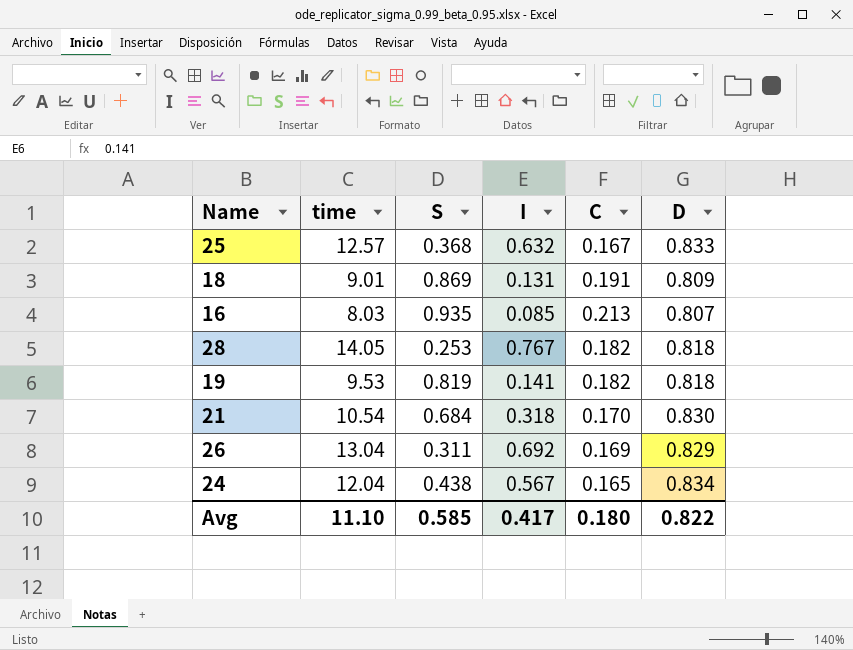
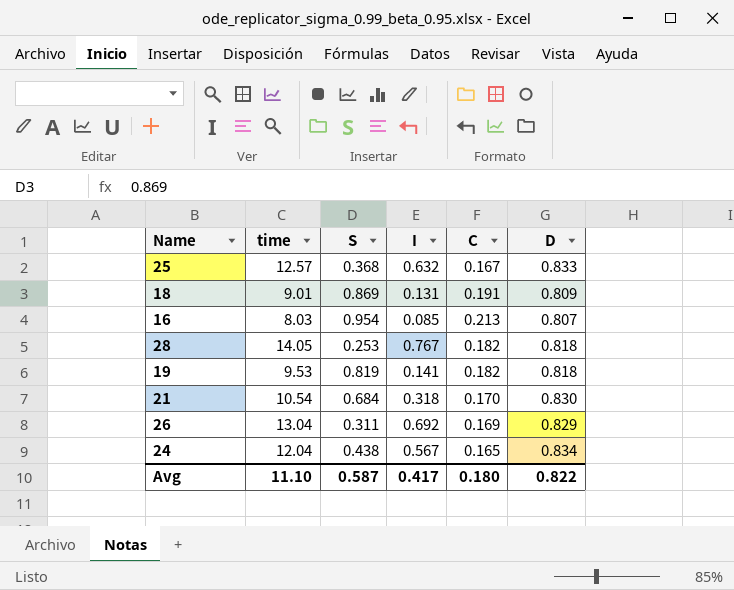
16 | S: 0.935 -> 0.954
Avg | S: 0.585 -> 0.587

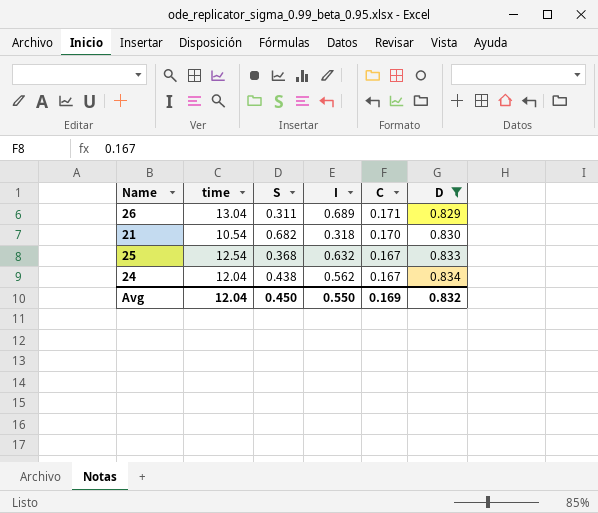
filter: none -> D >= 0.829
row order: none -> C descending
26 | I: 0.692 -> 0.689
26 | C: 0.169 -> 0.171
21 | S: 0.684 -> 0.682
25 | time: 12.57 -> 12.54
24 | I: 0.567 -> 0.562
24 | C: 0.165 -> 0.167
Avg | time: 11.10 -> 12.04
Avg | S: 0.587 -> 0.450
Avg | I: 0.417 -> 0.550
Avg | C: 0.180 -> 0.169
Avg | D: 0.822 -> 0.832

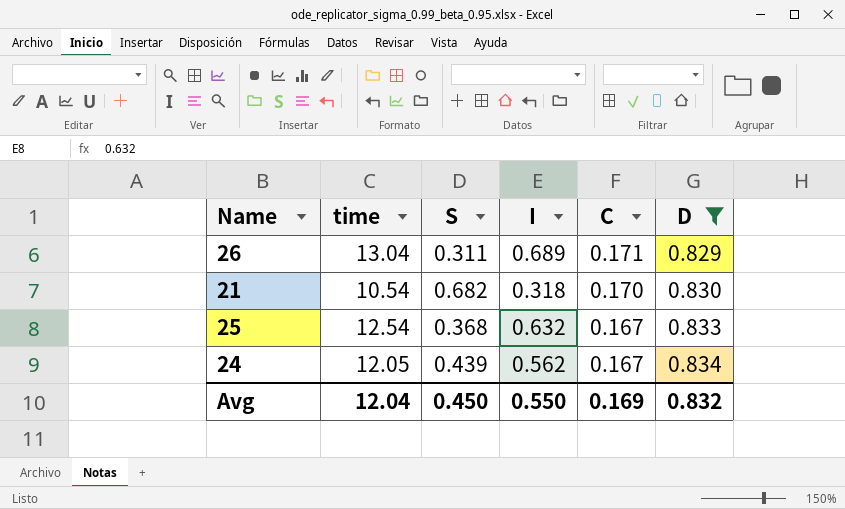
24 | time: 12.04 -> 12.05
24 | S: 0.438 -> 0.439

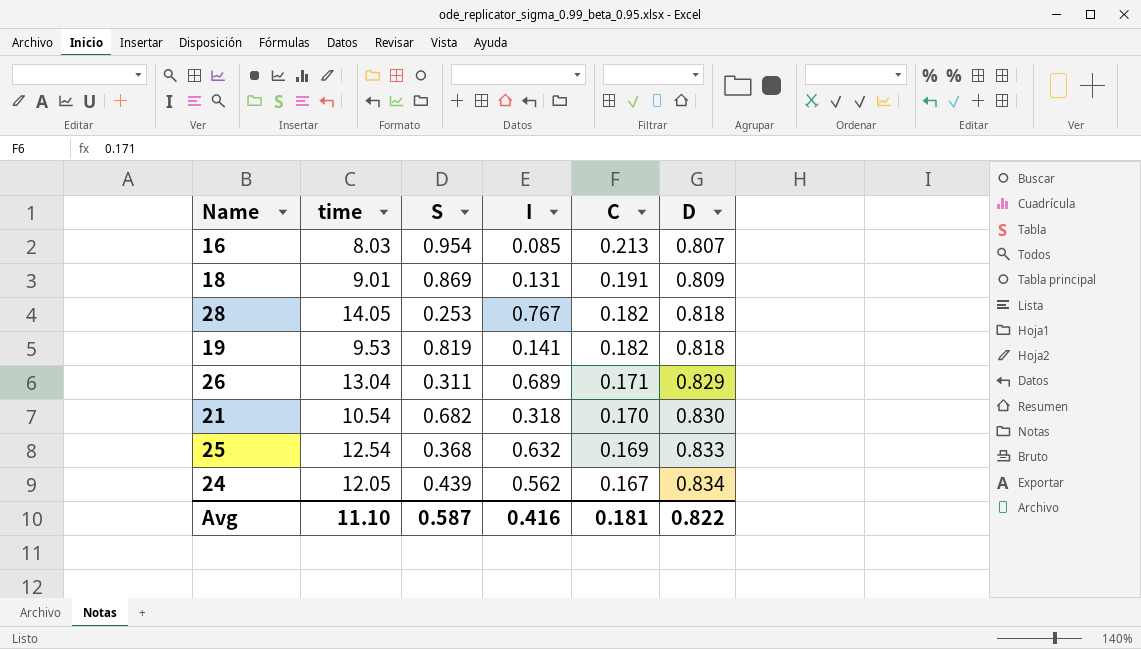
filter: D >= 0.829 -> none
25 | C: 0.167 -> 0.169
Avg | time: 12.04 -> 11.10
Avg | S: 0.450 -> 0.587
Avg | I: 0.550 -> 0.416
Avg | C: 0.169 -> 0.181
Avg | D: 0.832 -> 0.822

